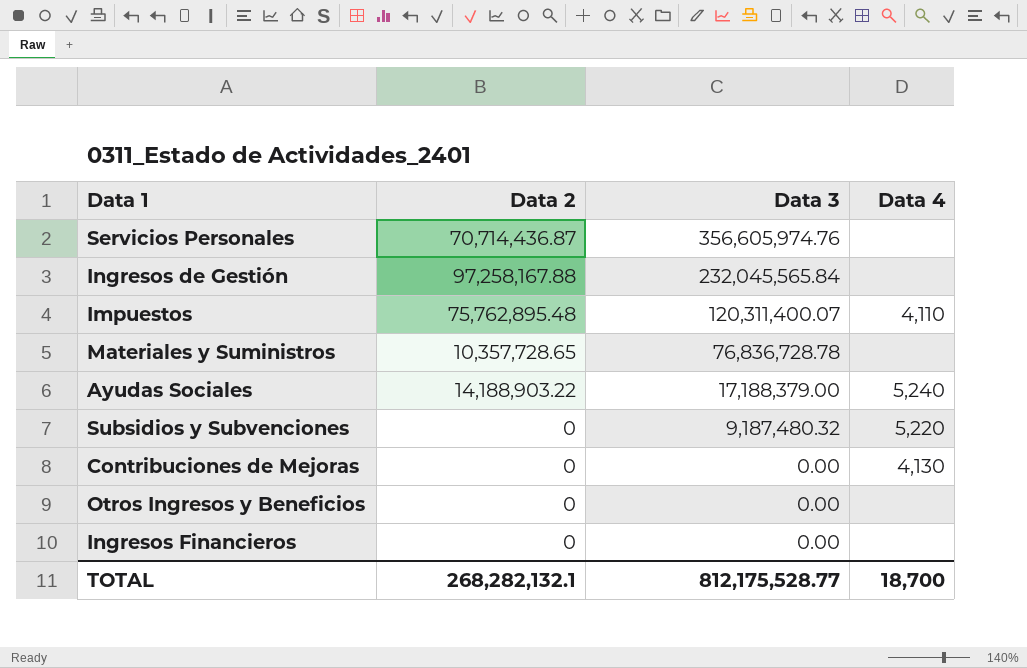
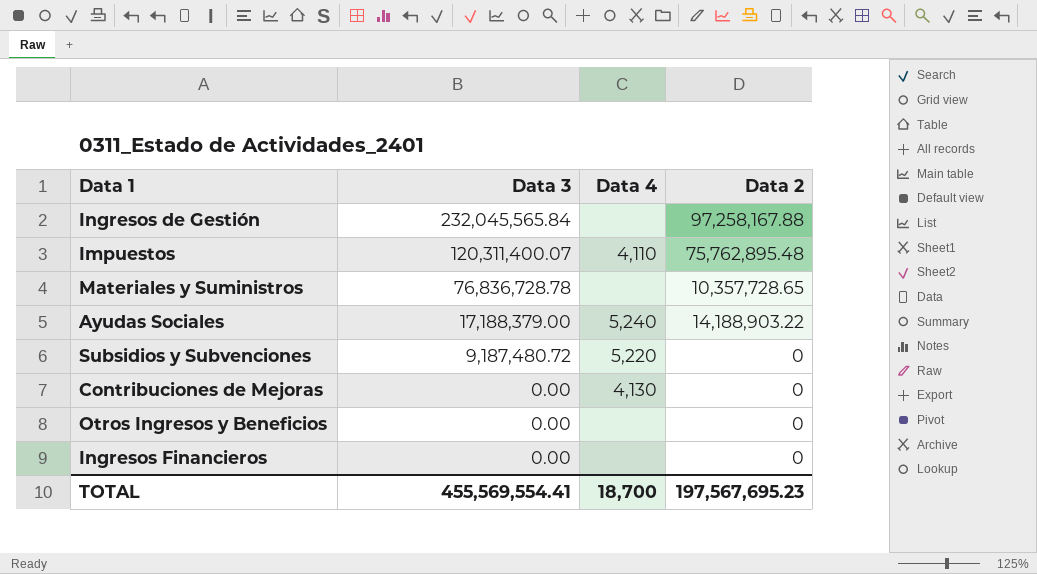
column Data 2 | position: 2 -> 4
row Servicios Personales: 70,714,436.87 | 356,605,974.76 | none -> none
Subsidios y Subvenciones | Data 3: 9,187,480.32 -> 9,187,480.72
TOTAL | Data 3: 812,175,528.77 -> 455,569,554.41
TOTAL | Data 2: 268,282,132.1 -> 197,567,695.23

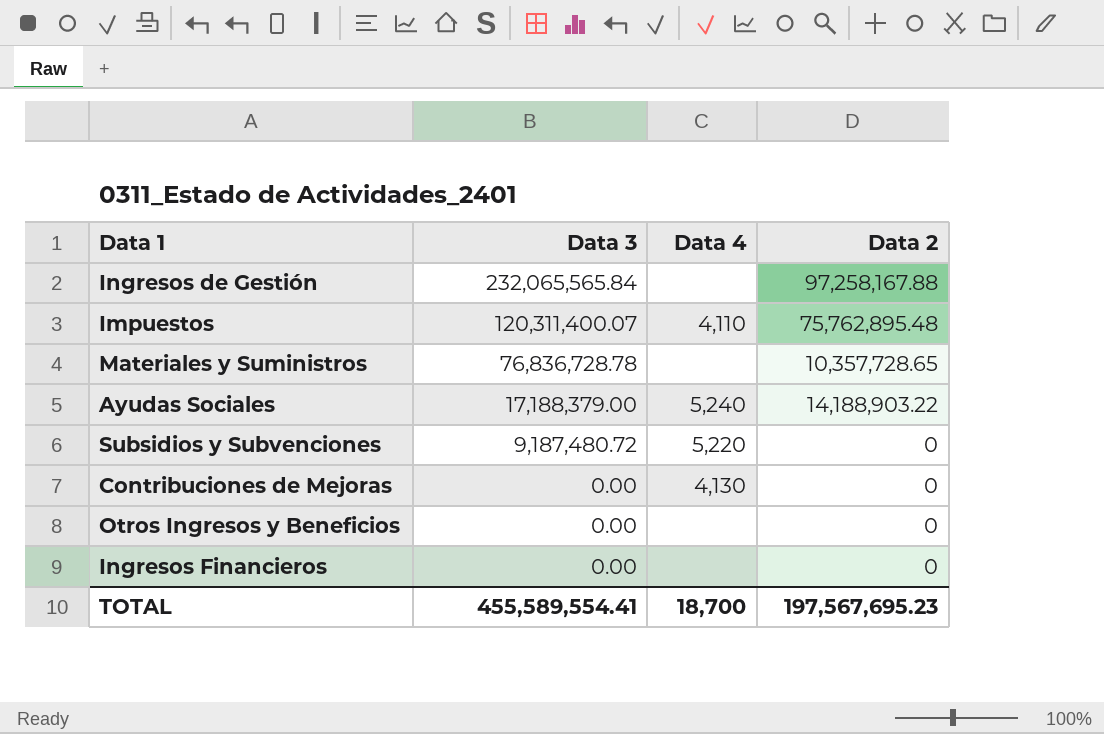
Ingresos de Gestión | Data 3: 232,045,565.84 -> 232,065,565.84
TOTAL | Data 3: 455,569,554.41 -> 455,589,554.41

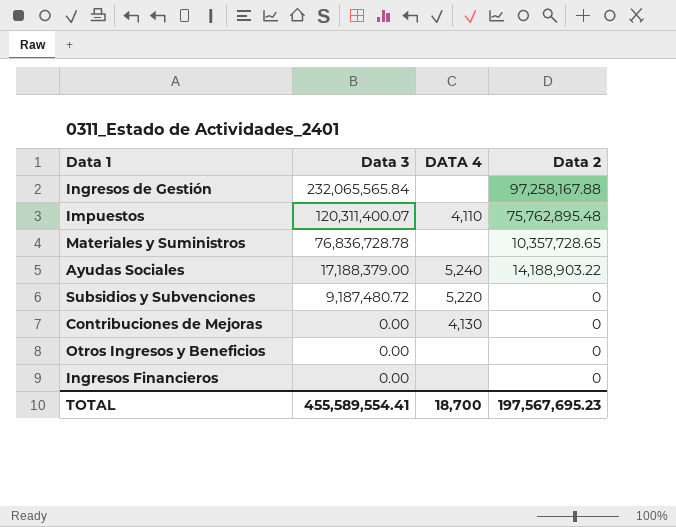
column name: Data 4 -> DATA 4

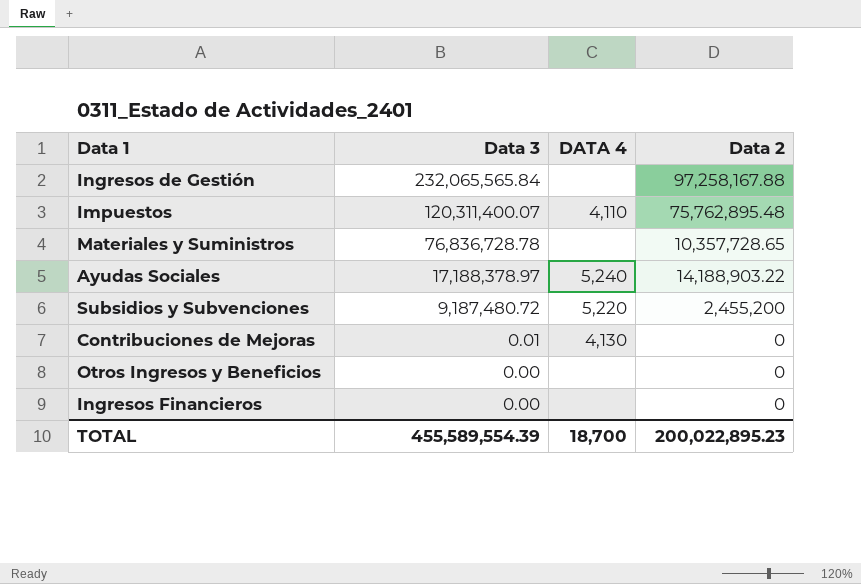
Ayudas Sociales | Data 3: 17,188,379.00 -> 17,188,378.97
Subsidios y Subvenciones | Data 2: 0 -> 2,455,200
Contribuciones de Mejoras | Data 3: 0.00 -> 0.01
TOTAL | Data 3: 455,589,554.41 -> 455,589,554.39
TOTAL | Data 2: 197,567,695.23 -> 200,022,895.23

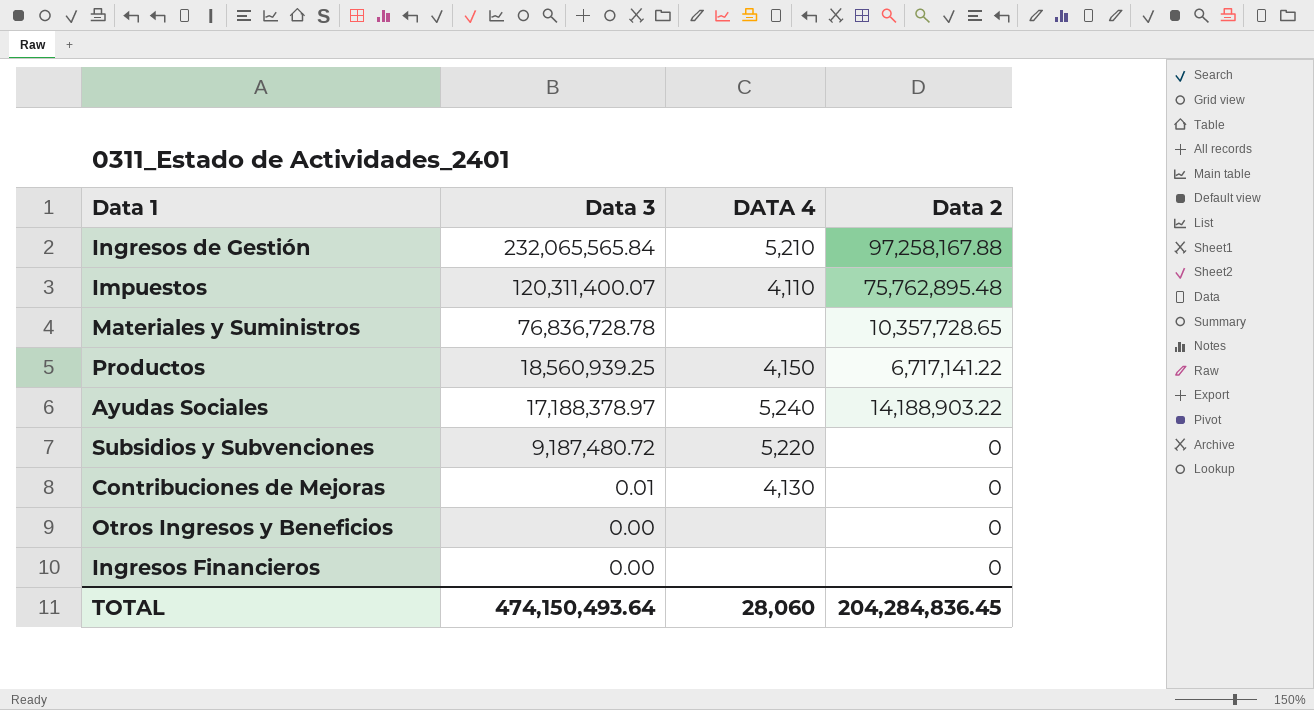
Ingresos de Gestión | DATA 4: none -> 5,210
row Productos: none -> 18,560,939.25 | 4,150 | 6,717,141.22
Subsidios y Subvenciones | Data 2: 2,455,200 -> 0
TOTAL | Data 3: 455,589,554.39 -> 474,150,493.64
TOTAL | DATA 4: 18,700 -> 28,060
TOTAL | Data 2: 200,022,895.23 -> 204,284,836.45

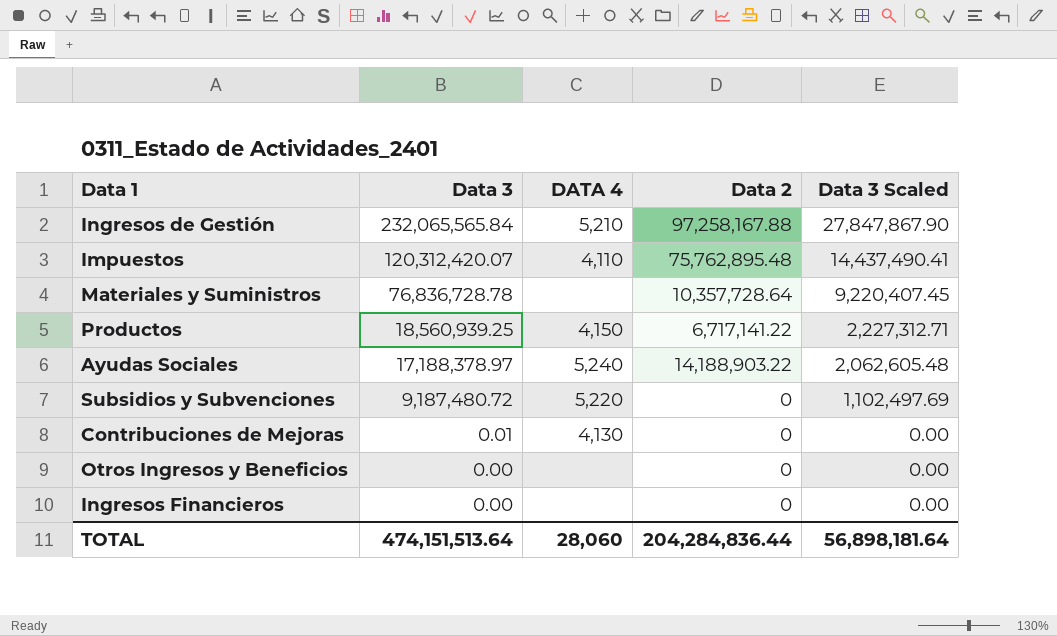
column Data 3 Scaled | formula: none -> [Data 3] * 0.12
Impuestos | Data 3: 120,311,400.07 -> 120,312,420.07
Materiales y Suministros | Data 2: 10,357,728.65 -> 10,357,728.64
TOTAL | Data 3: 474,150,493.64 -> 474,151,513.64
TOTAL | Data 2: 204,284,836.45 -> 204,284,836.44

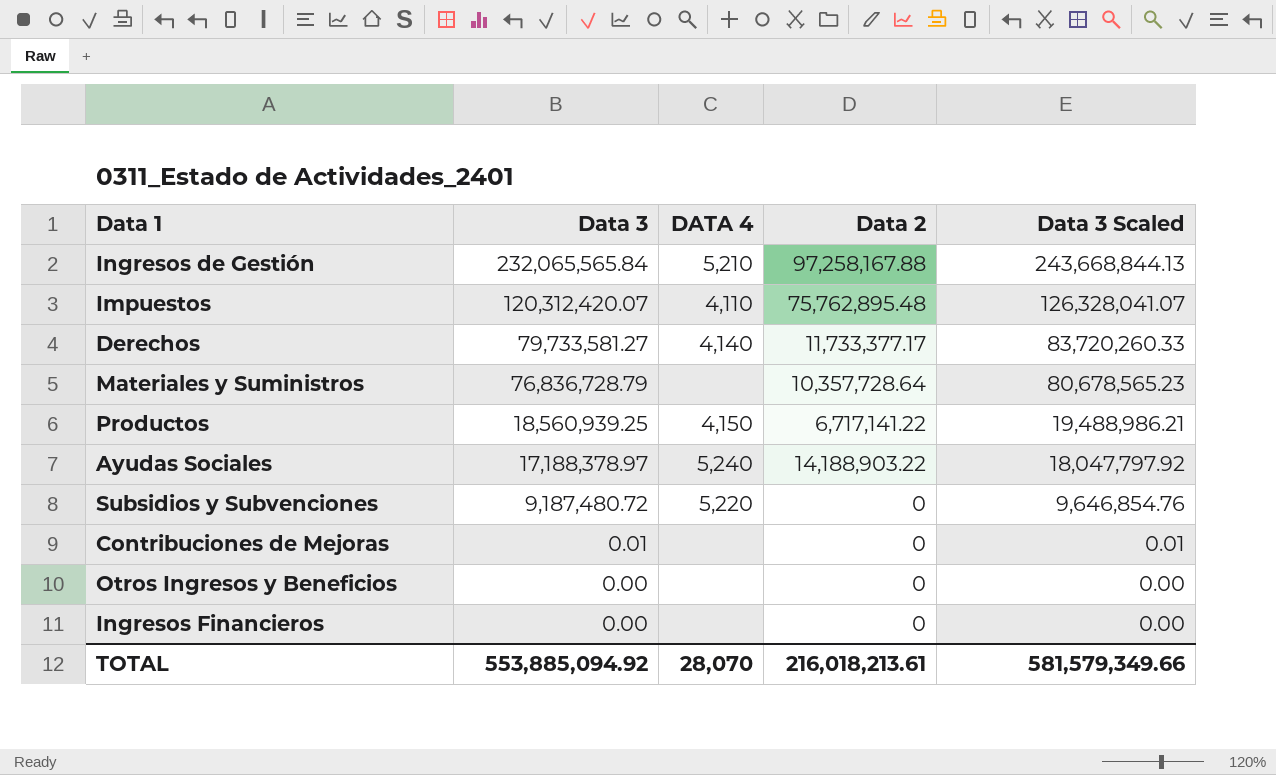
column Data 3 Scaled | formula: [Data 3] * 0.12 -> [Data 3] * 1.05
row Derechos: none -> 79,733,581.27 | 4,140 | 11,733,377.17 | 83,720,260.33
Materiales y Suministros | Data 3: 76,836,728.78 -> 76,836,728.79
Contribuciones de Mejoras | DATA 4: 4,130 -> none
TOTAL | Data 3: 474,151,513.64 -> 553,885,094.92
TOTAL | DATA 4: 28,060 -> 28,070
TOTAL | Data 2: 204,284,836.44 -> 216,018,213.61
TOTAL | Data 3 Scaled: 56,898,181.64 -> 581,579,349.66

